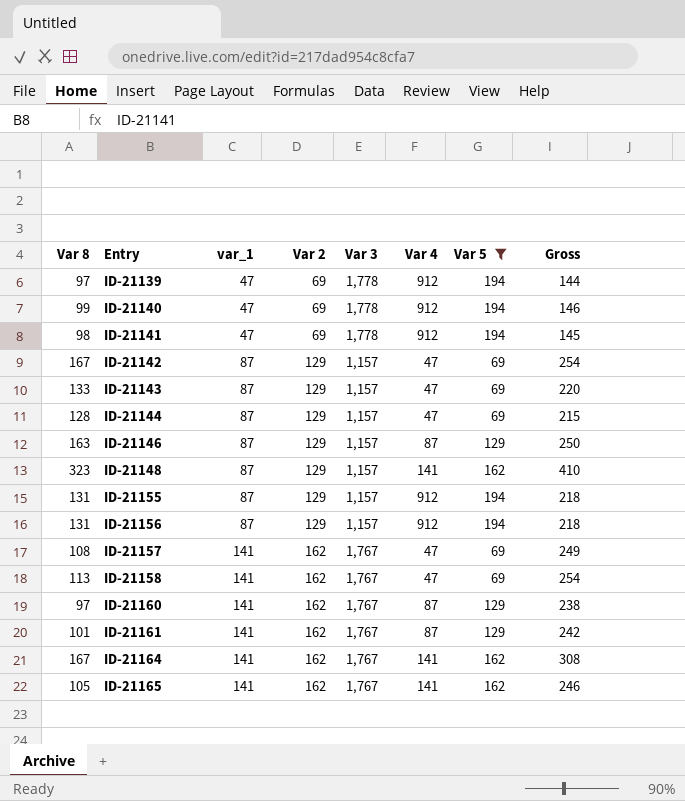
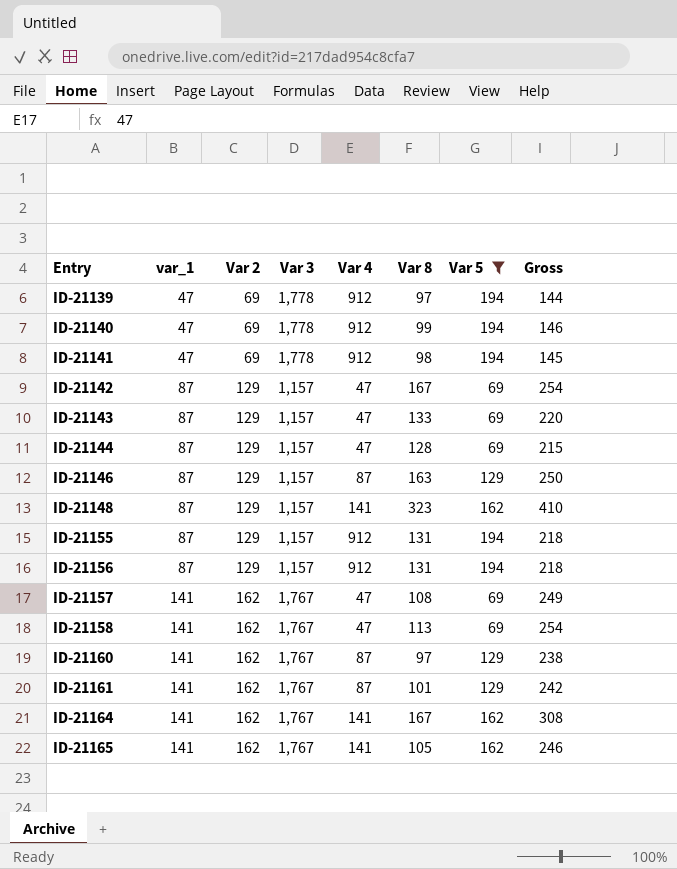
column Var 8 | position: 1 -> 6

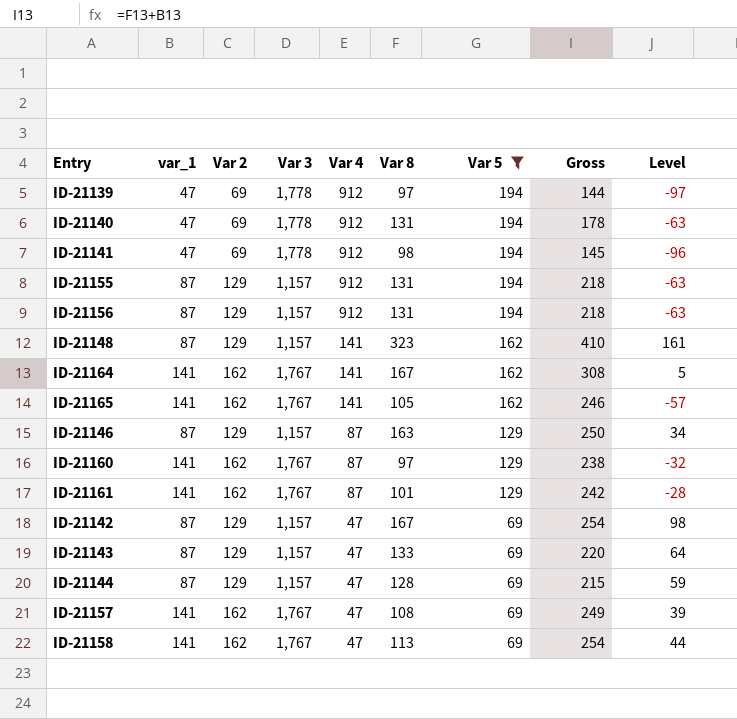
row order: Entry ascending -> Var 4 descending
column Level | formula: none -> [Var 8] - [Var 5]
ID-21140 | Var 8: 99 -> 131
ID-21140 | Gross: 146 -> 178

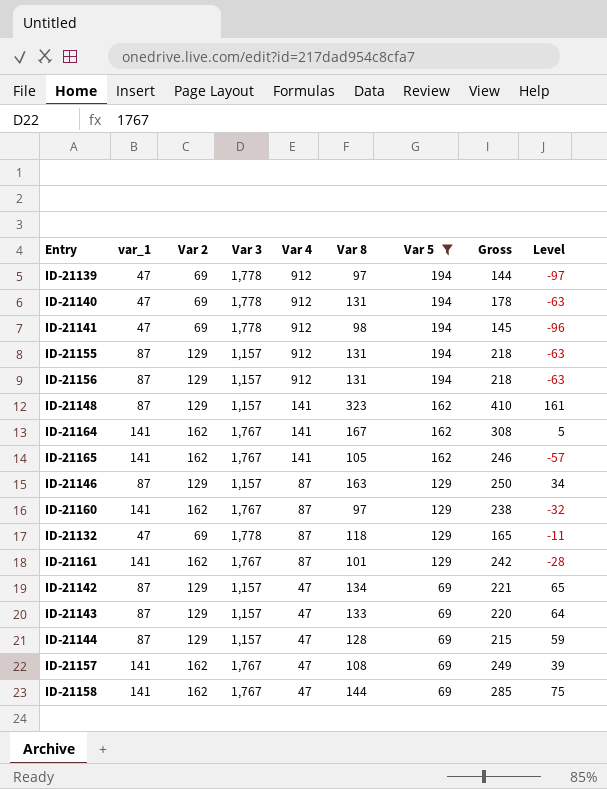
row ID-21132: none -> 47 | 69 | 1,778 | 87 | 118 | 129 | 165 | -11
ID-21142 | Var 8: 167 -> 134
ID-21142 | Gross: 254 -> 221
ID-21142 | Level: 98 -> 65
ID-21158 | Var 8: 113 -> 144
ID-21158 | Gross: 254 -> 285
ID-21158 | Level: 44 -> 75

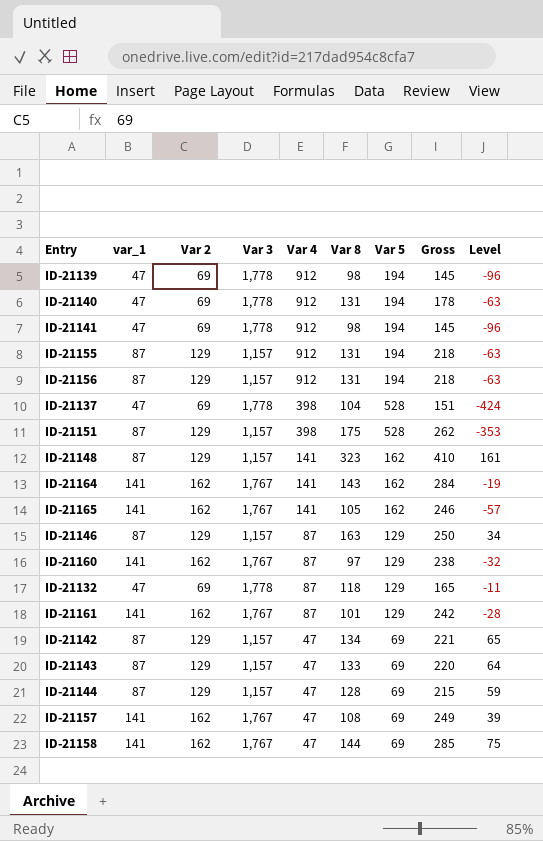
filter: Var 5 != 528 -> none
ID-21139 | Var 8: 97 -> 98
ID-21139 | Gross: 144 -> 145
ID-21139 | Level: -97 -> -96
ID-21164 | Var 8: 167 -> 143
ID-21164 | Gross: 308 -> 284
ID-21164 | Level: 5 -> -19

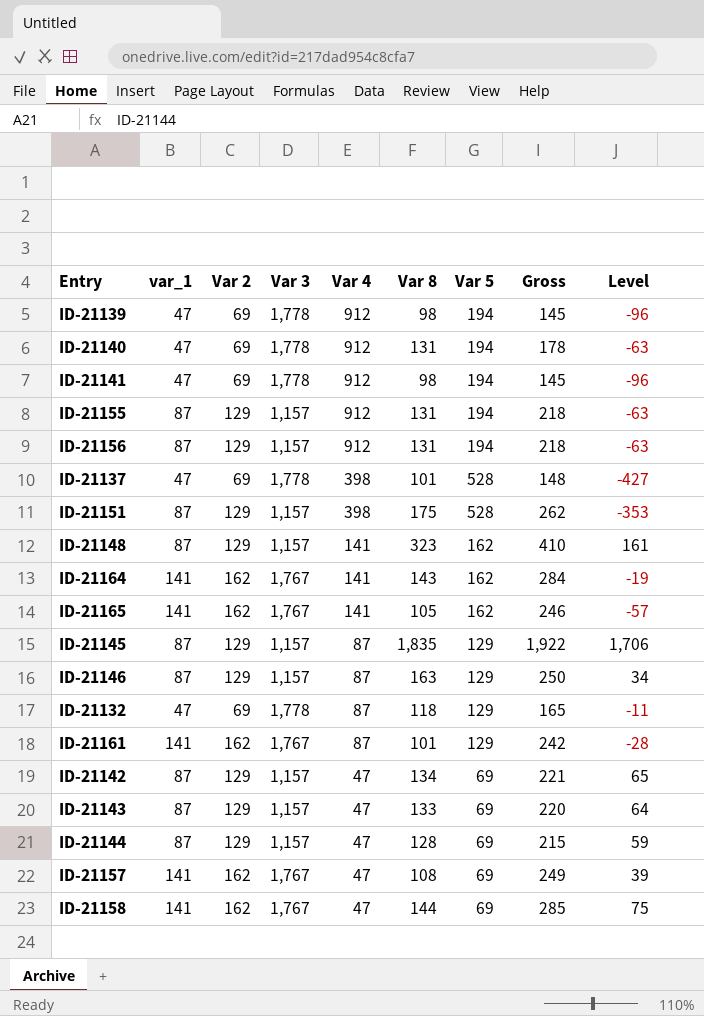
row ID-21160: 141 | 162 | 1,767 | 87 | 97 | 129 | 238 | -32 -> none
ID-21137 | Var 8: 104 -> 101
ID-21137 | Gross: 151 -> 148
ID-21137 | Level: -424 -> -427
row ID-21145: none -> 87 | 129 | 1,157 | 87 | 1,835 | 129 | 1,922 | 1,706

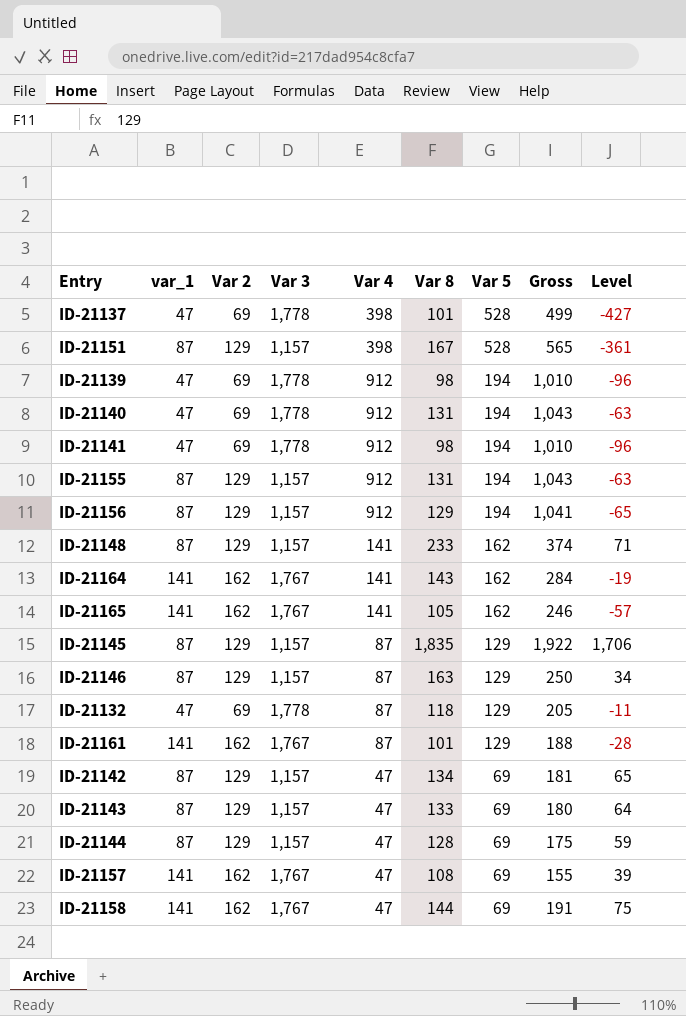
row order: Var 4 descending -> Var 5 descending
column Gross | formula: [var_1] + [Var 8] -> [Var 4] + [Var 8]
ID-21151 | Var 8: 175 -> 167
ID-21151 | Level: -353 -> -361
ID-21156 | Var 8: 131 -> 129
ID-21156 | Level: -63 -> -65
ID-21148 | Var 8: 323 -> 233
ID-21148 | Level: 161 -> 71

